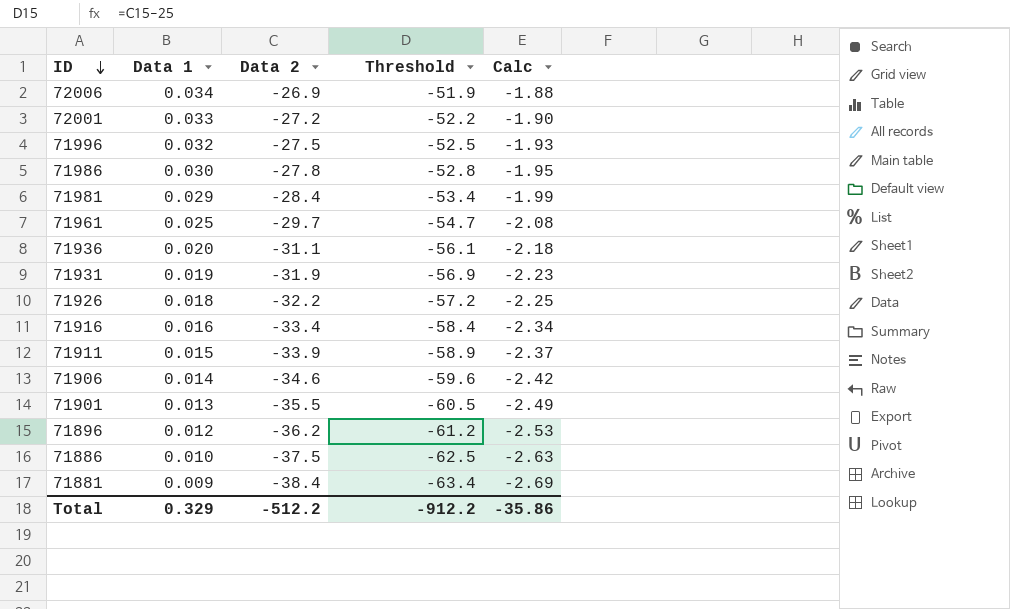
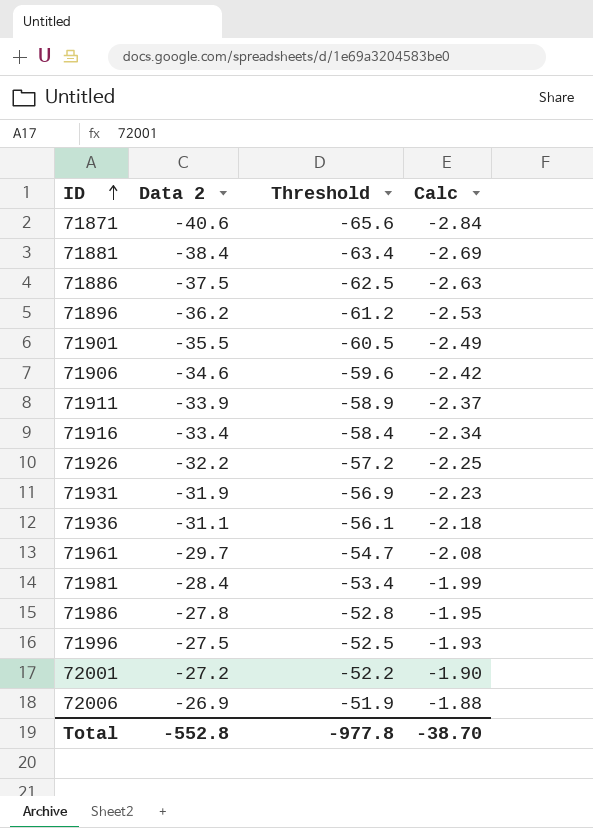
row order: ID descending -> ID ascending
column Data 1 | position: 2 -> none
row 71871: none -> -40.6 | -65.6 | -2.84
Total | Data 2: -512.2 -> -552.8
Total | Threshold: -912.2 -> -977.8
Total | Calc: -35.86 -> -38.70

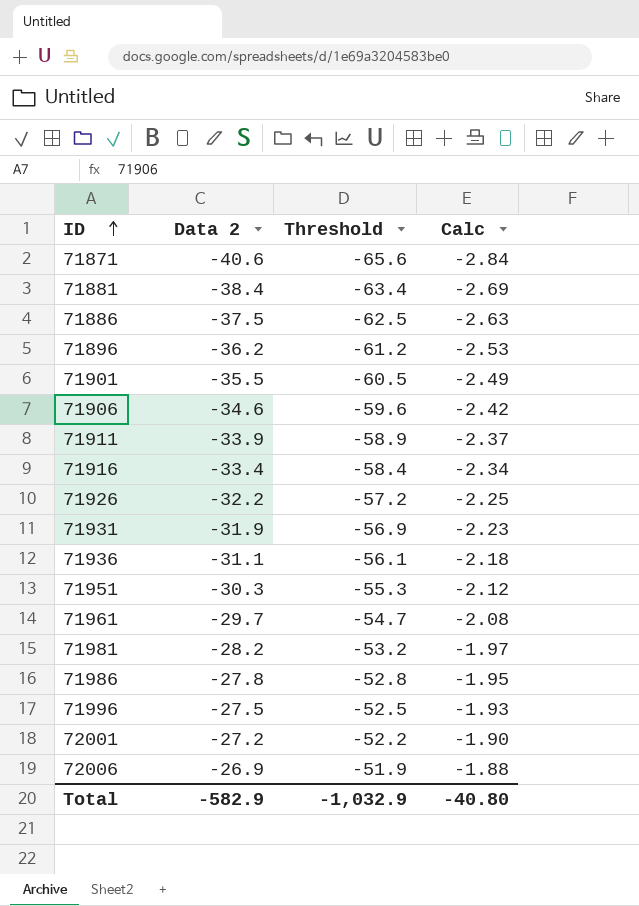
row 71951: none -> -30.3 | -55.3 | -2.12
71981 | Data 2: -28.4 -> -28.2
71981 | Threshold: -53.4 -> -53.2
71981 | Calc: -1.99 -> -1.97
Total | Data 2: -552.8 -> -582.9
Total | Threshold: -977.8 -> -1,032.9
Total | Calc: -38.70 -> -40.80

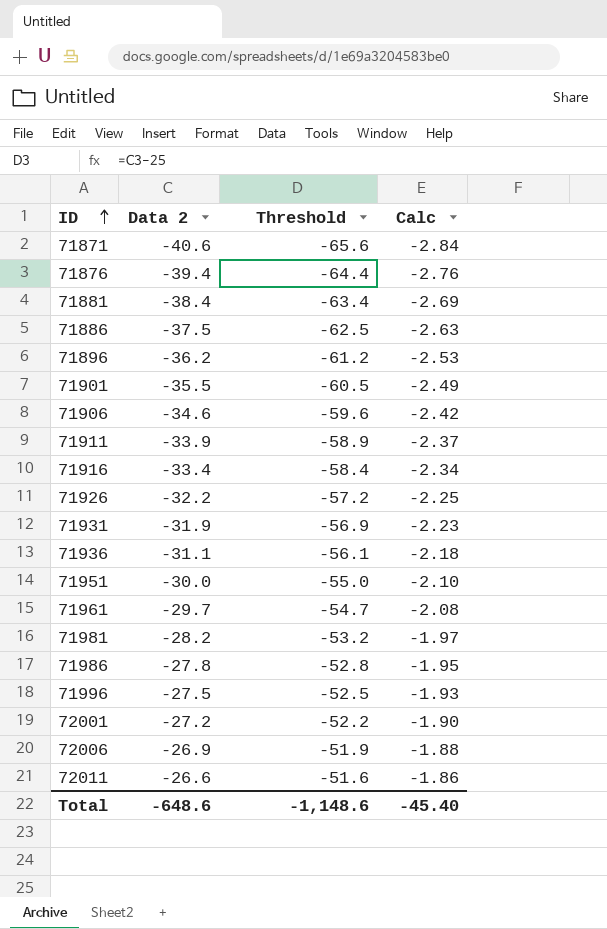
row 71876: none -> -39.4 | -64.4 | -2.76
71951 | Data 2: -30.3 -> -30.0
71951 | Threshold: -55.3 -> -55.0
71951 | Calc: -2.12 -> -2.10
row 72011: none -> -26.6 | -51.6 | -1.86
Total | Data 2: -582.9 -> -648.6
Total | Threshold: -1,032.9 -> -1,148.6
Total | Calc: -40.80 -> -45.40

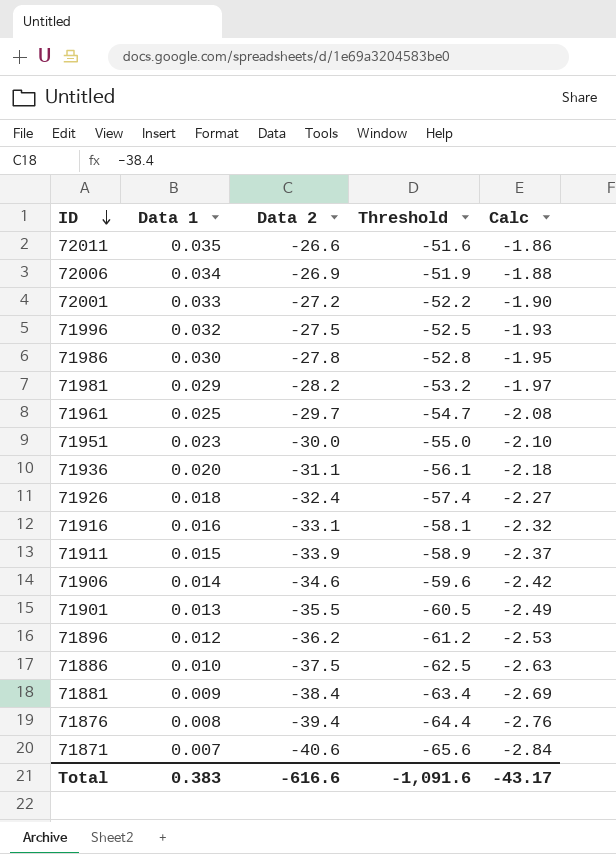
row order: ID ascending -> ID descending
column Data 1 | position: none -> 2
row 71931: -31.9 | -56.9 | -2.23 -> none
71926 | Data 2: -32.2 -> -32.4
71926 | Threshold: -57.2 -> -57.4
71926 | Calc: -2.25 -> -2.27
71916 | Data 2: -33.4 -> -33.1
71916 | Threshold: -58.4 -> -58.1
71916 | Calc: -2.34 -> -2.32
Total | Data 2: -648.6 -> -616.6
Total | Threshold: -1,148.6 -> -1,091.6
Total | Calc: -45.40 -> -43.17

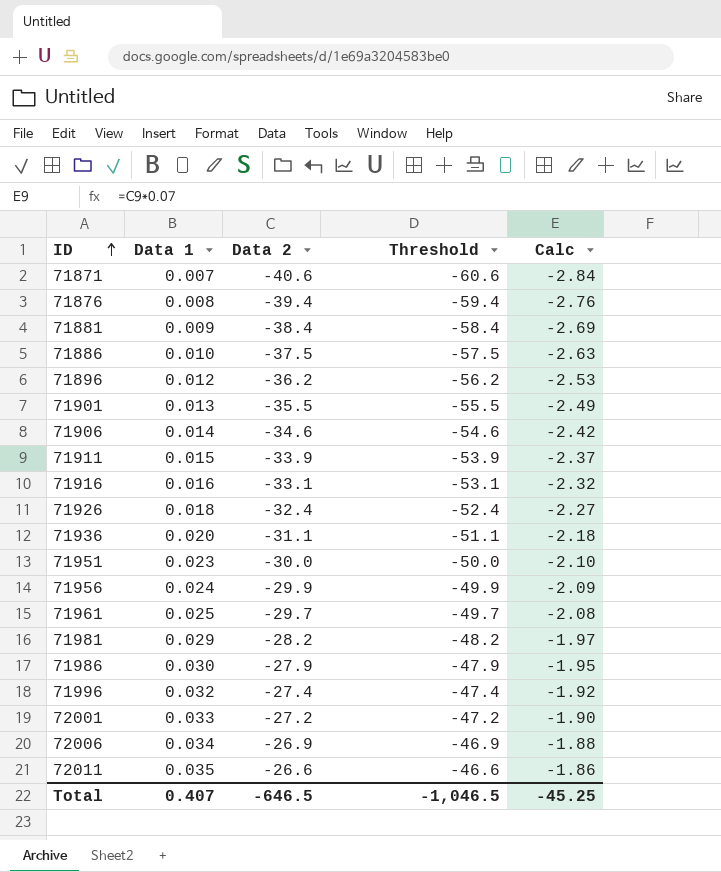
row order: ID descending -> ID ascending
column Threshold | formula: [Data 2] - 25 -> [Data 2] - 20
row 71956: none -> 0.024 | -29.9 | -49.9 | -2.09
71986 | Data 2: -27.8 -> -27.9
71996 | Data 2: -27.5 -> -27.4
71996 | Calc: -1.93 -> -1.92
Total | Data 1: 0.383 -> 0.407
Total | Data 2: -616.6 -> -646.5
Total | Threshold: -1,091.6 -> -1,046.5
Total | Calc: -43.17 -> -45.25

